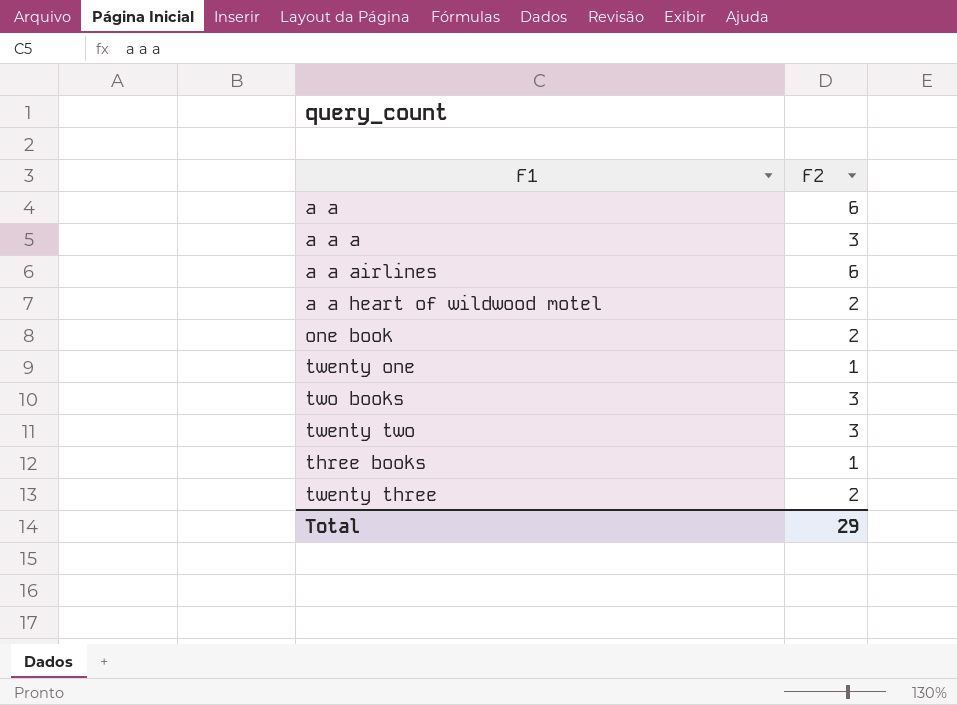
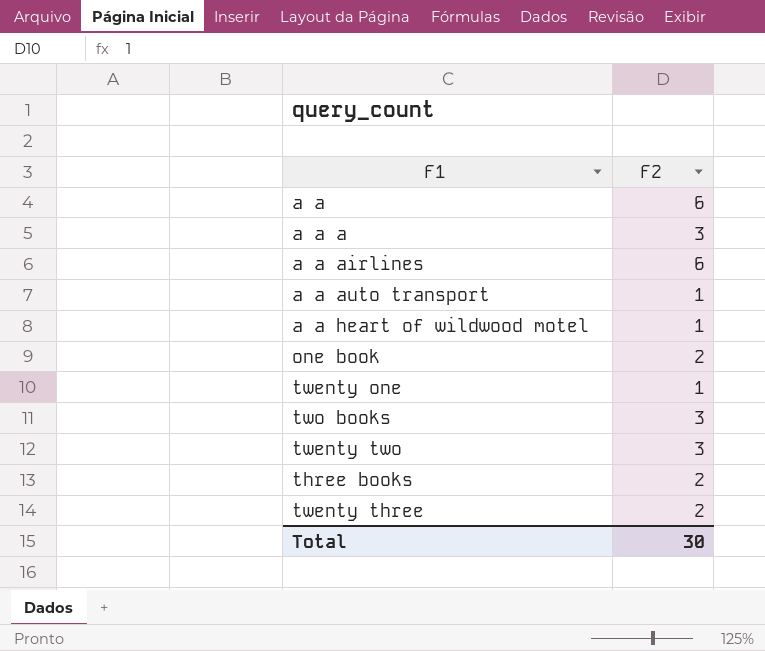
row a a auto transport: none -> 1
a a heart of wildwood motel | F2: 2 -> 1
three books | F2: 1 -> 2
Total | F2: 29 -> 30

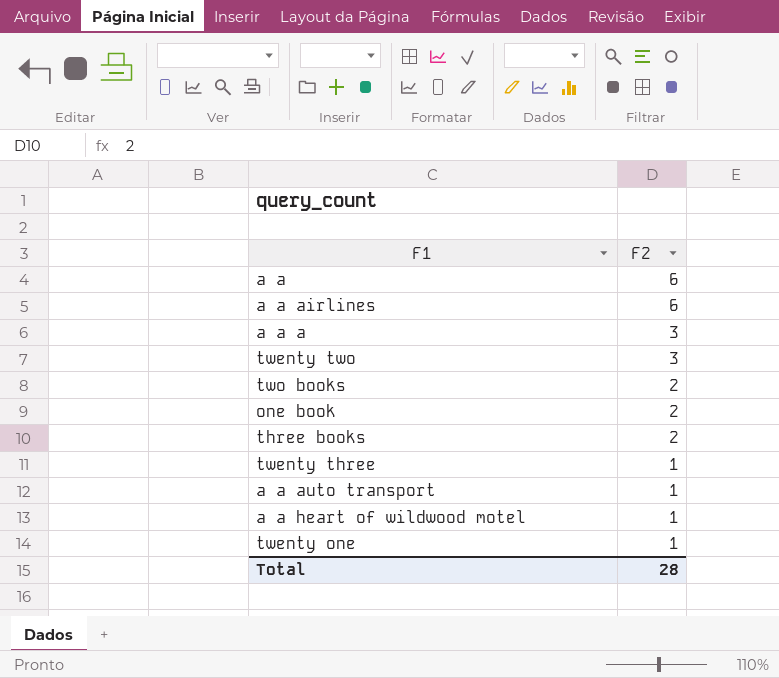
row order: none -> F2 descending
two books | F2: 3 -> 2
twenty three | F2: 2 -> 1
Total | F2: 30 -> 28

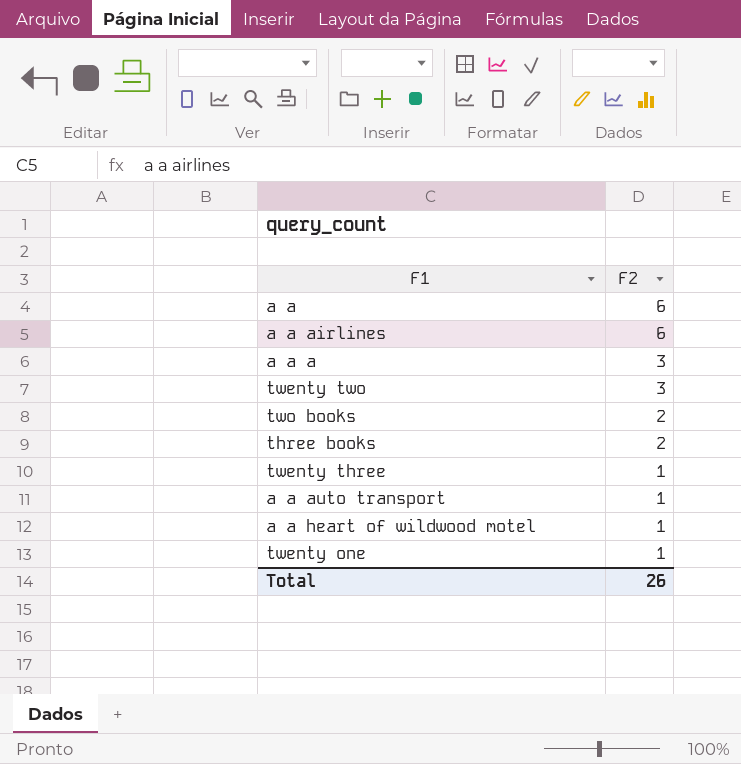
row one book: 2 -> none
Total | F2: 28 -> 26

